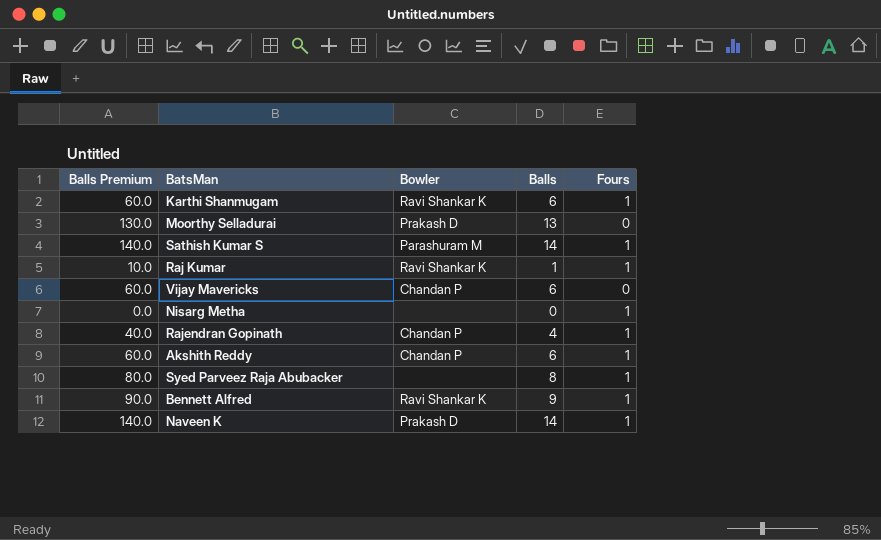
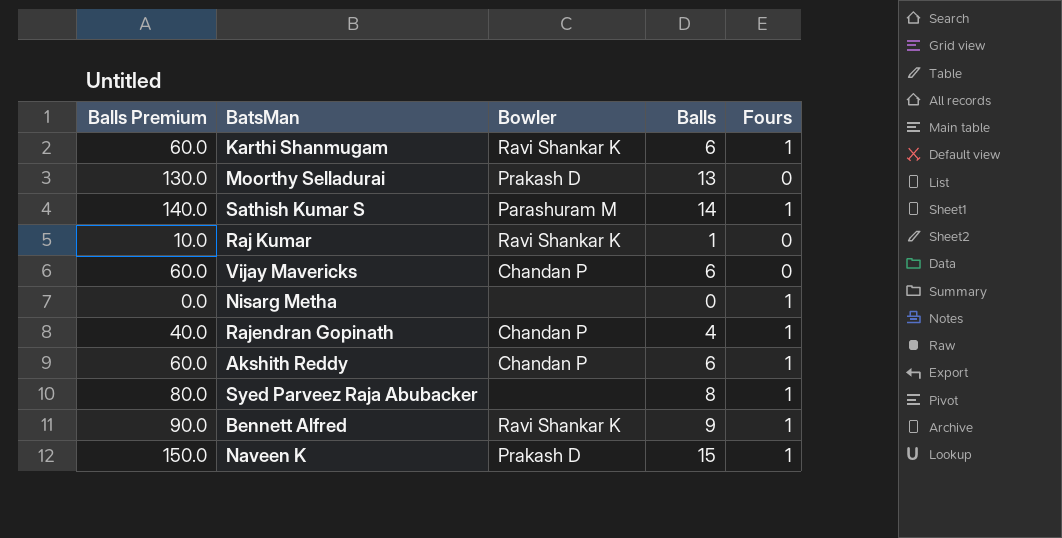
Raj Kumar | Fours: 1 -> 0
Naveen K | Balls Premium: 140.0 -> 150.0
Naveen K | Balls: 14 -> 15

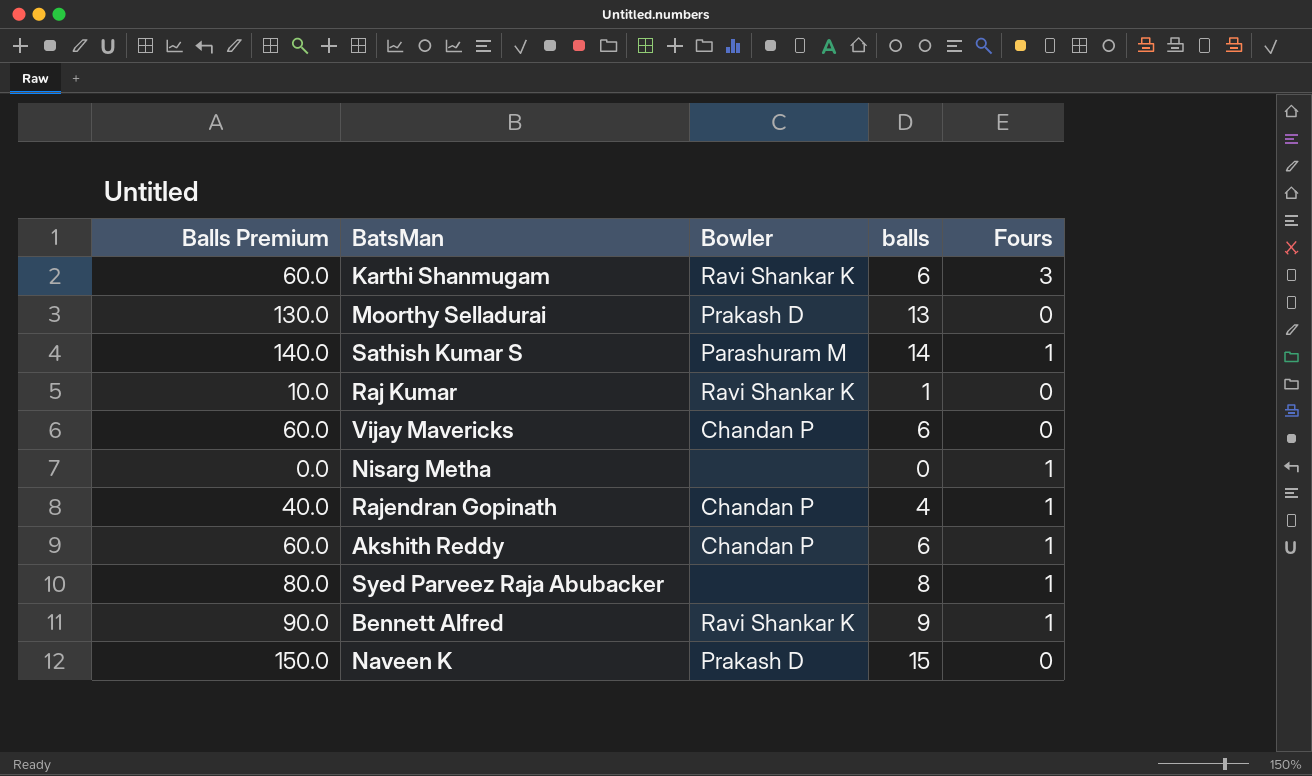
column name: Balls -> balls
Karthi Shanmugam | Fours: 1 -> 3
Naveen K | Fours: 1 -> 0

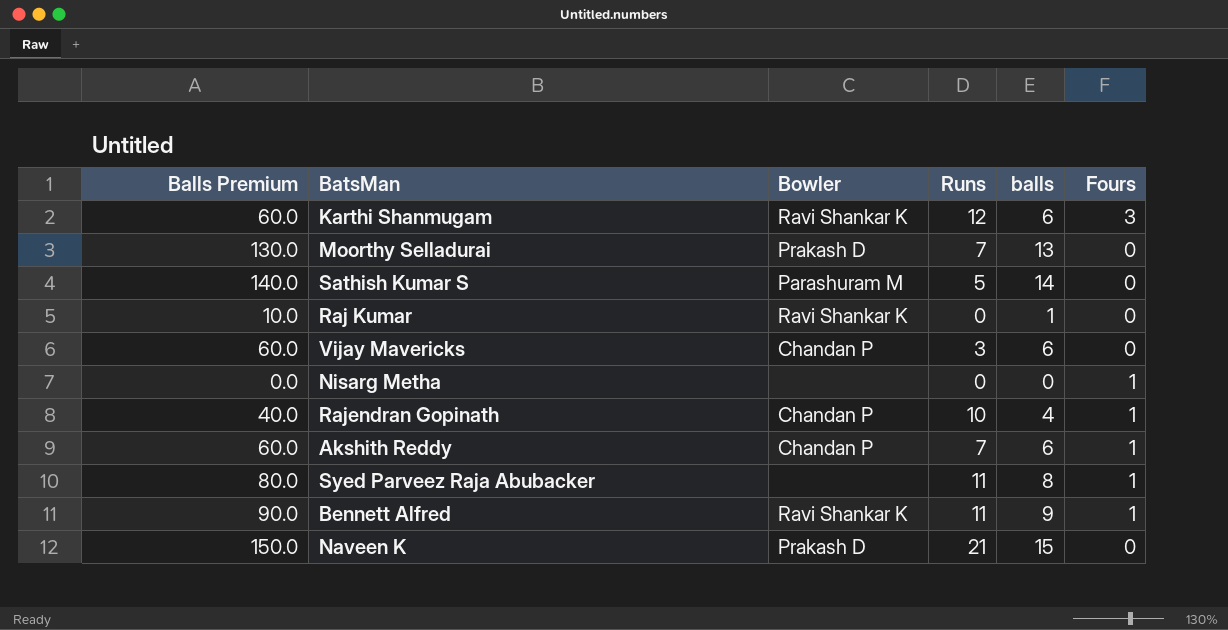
column Runs | position: none -> 4
Sathish Kumar S | Fours: 1 -> 0

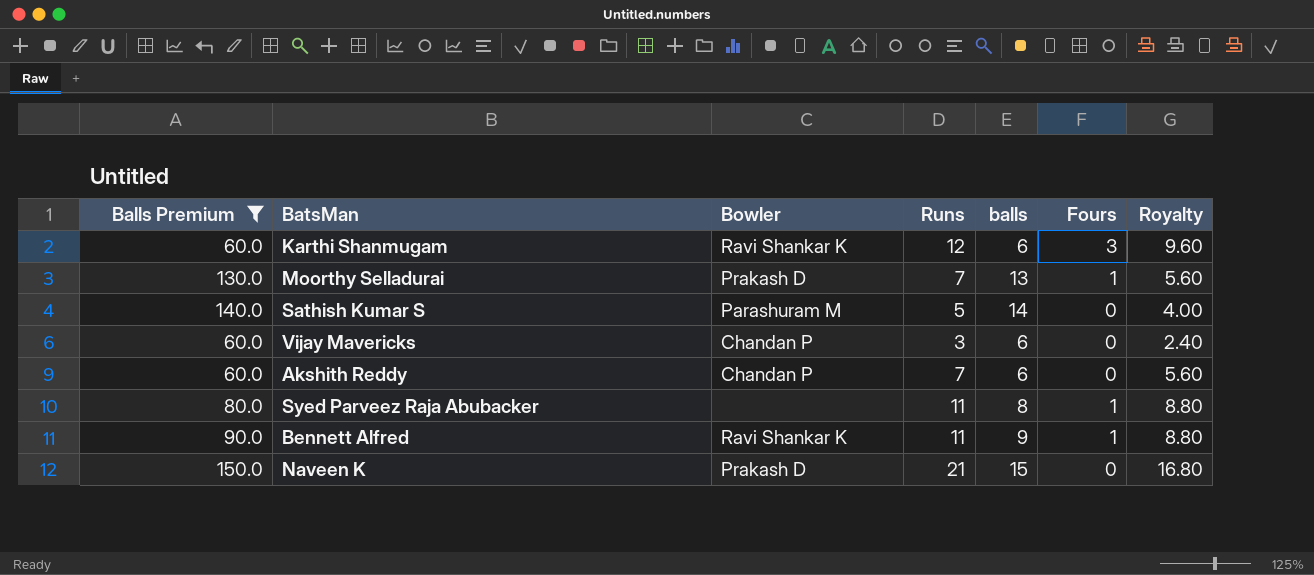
filter: none -> Balls Premium >= 60.0
column Royalty | formula: none -> [Runs] * 0.8
Moorthy Selladurai | Fours: 0 -> 1
Akshith Reddy | Fours: 1 -> 0

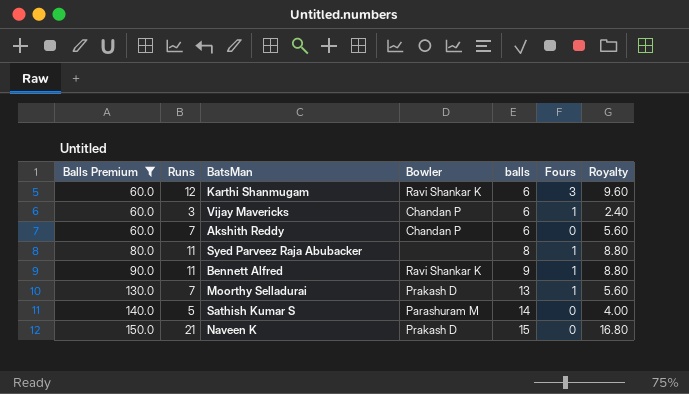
row order: none -> Balls Premium ascending
column Runs | position: 4 -> 2
Vijay Mavericks | Fours: 0 -> 1

